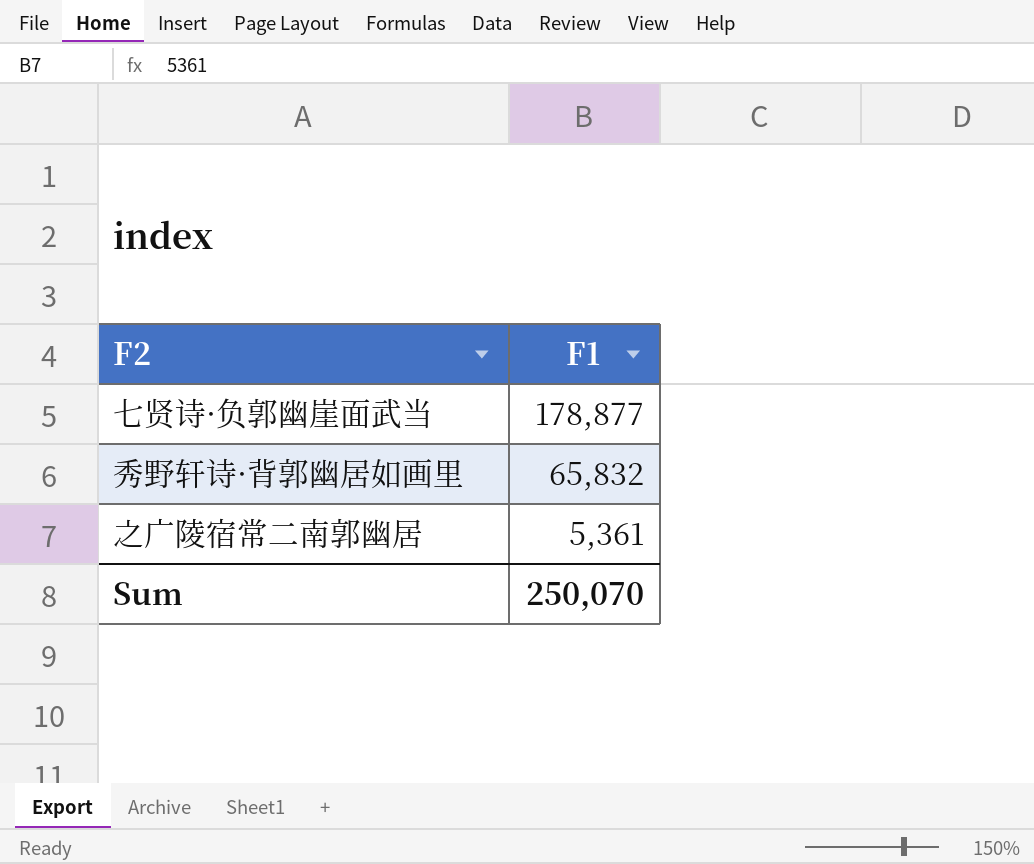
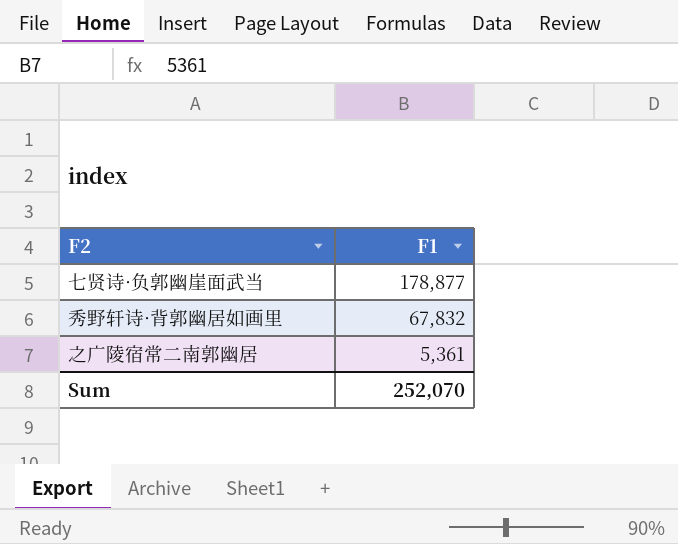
秀野轩诗·背郭幽居如画里 | F1: 65,832 -> 67,832
Sum | F1: 250,070 -> 252,070

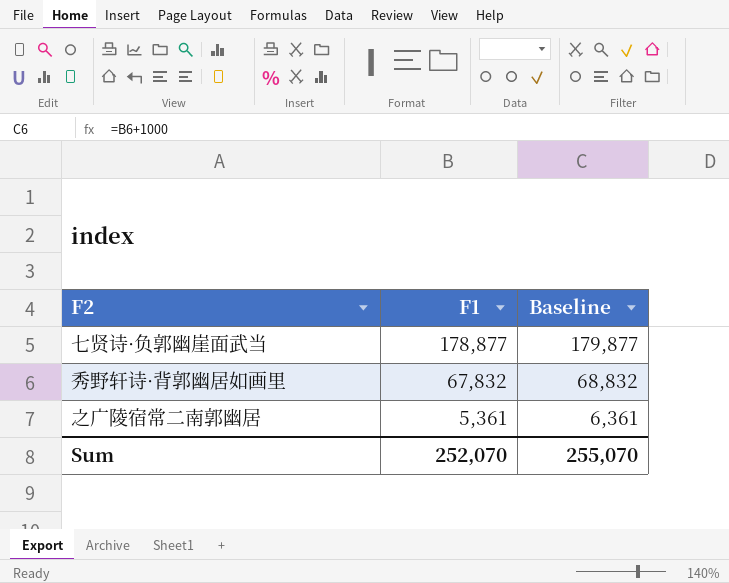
column Baseline | formula: none -> [F1] + 1000

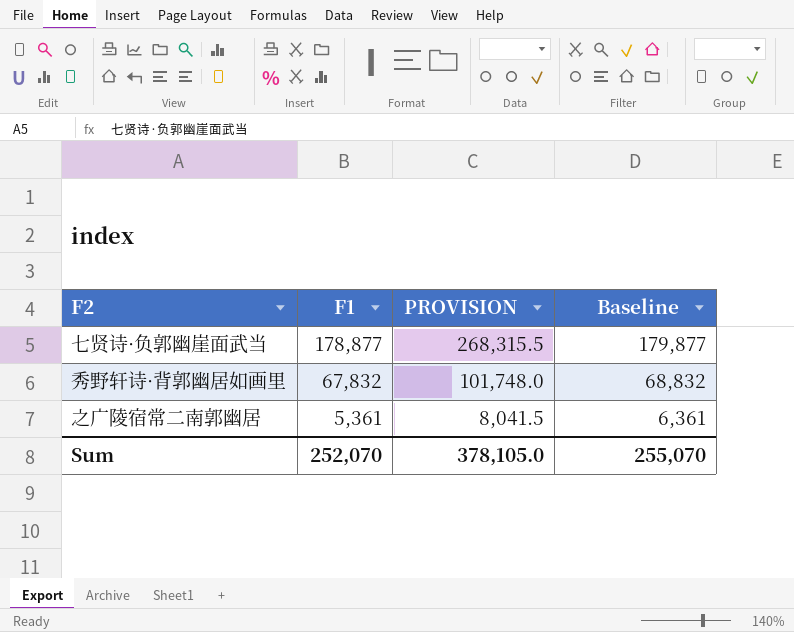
column PROVISION | formula: none -> [F1] * 1.5

